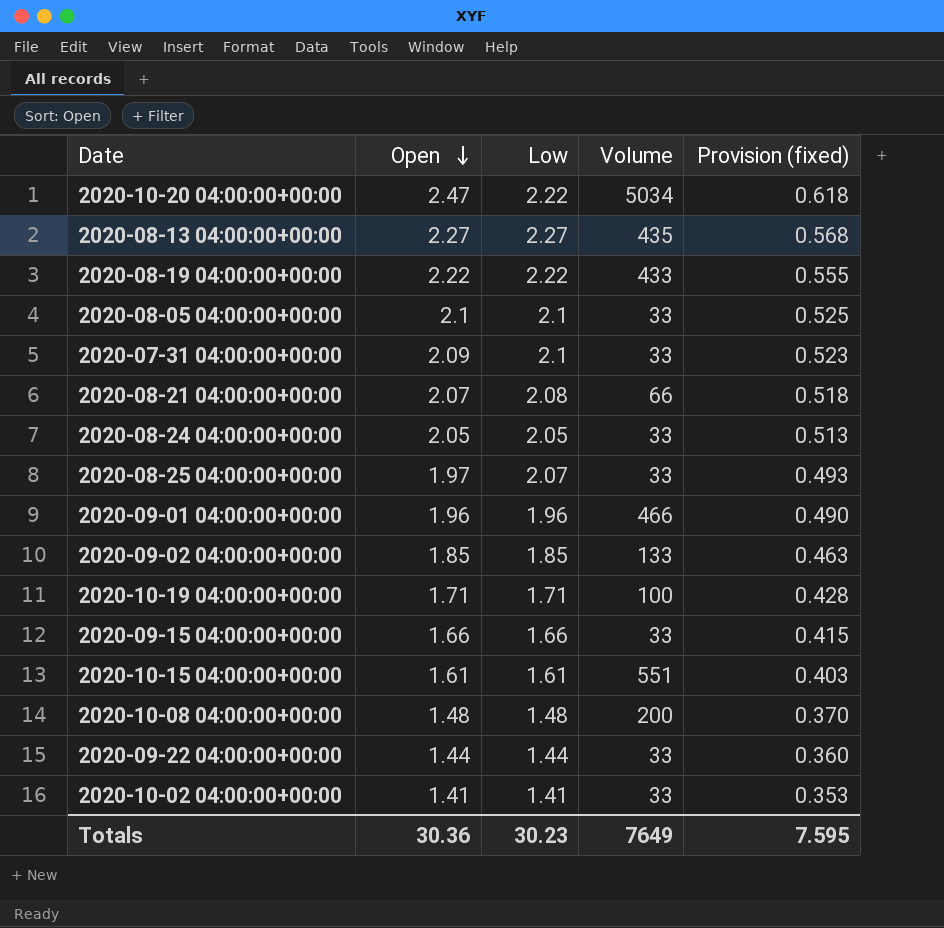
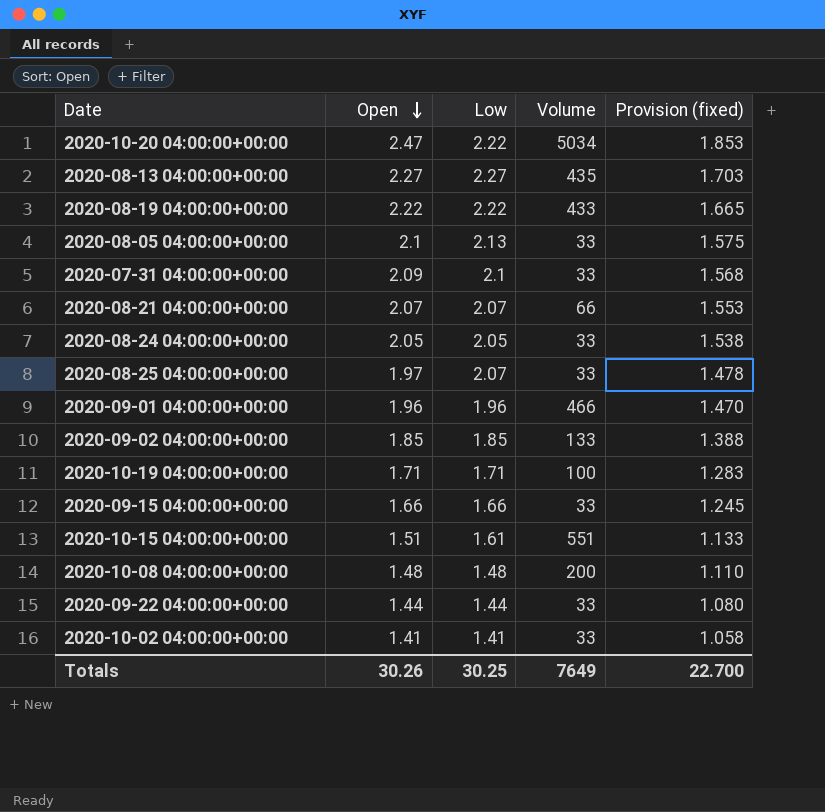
column Provision (fixed) | formula: [Open] * 0.25 -> [Open] * 0.75
2020-08-05 04:00:00+00:00 | Low: 2.1 -> 2.13
2020-08-21 04:00:00+00:00 | Low: 2.08 -> 2.07
2020-10-15 04:00:00+00:00 | Open: 1.61 -> 1.51
Totals | Open: 30.36 -> 30.26
Totals | Low: 30.23 -> 30.25
Totals | Provision (fixed): 7.595 -> 22.700

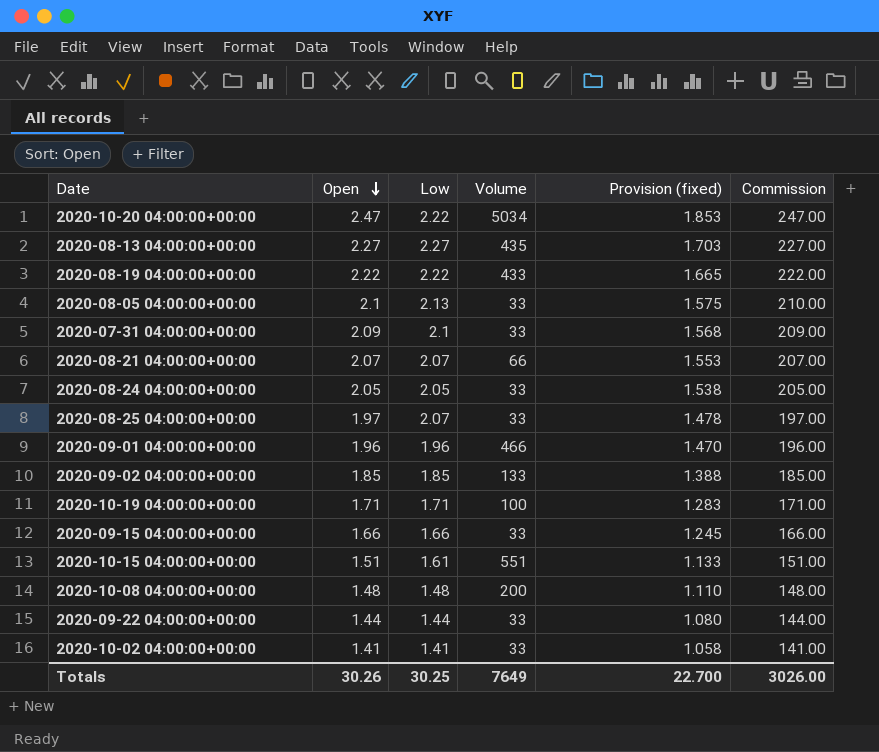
column Commission | formula: none -> [Open] * 100

